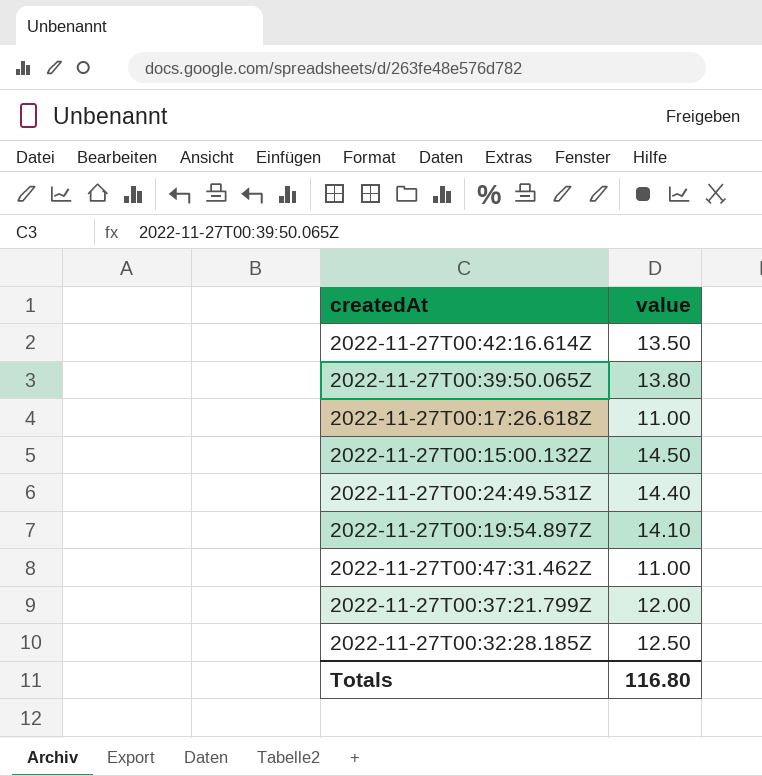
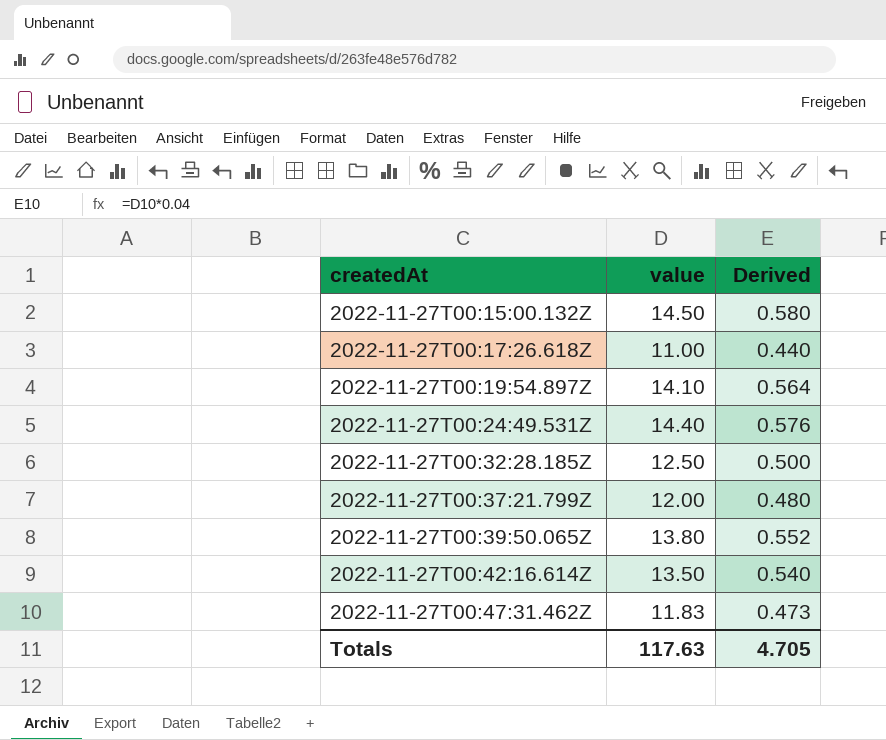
row order: none -> createdAt ascending
column Derived | formula: none -> [value] * 0.04
2022-11-27T00:47:31.462Z | value: 11.00 -> 11.83
Totals | value: 116.80 -> 117.63

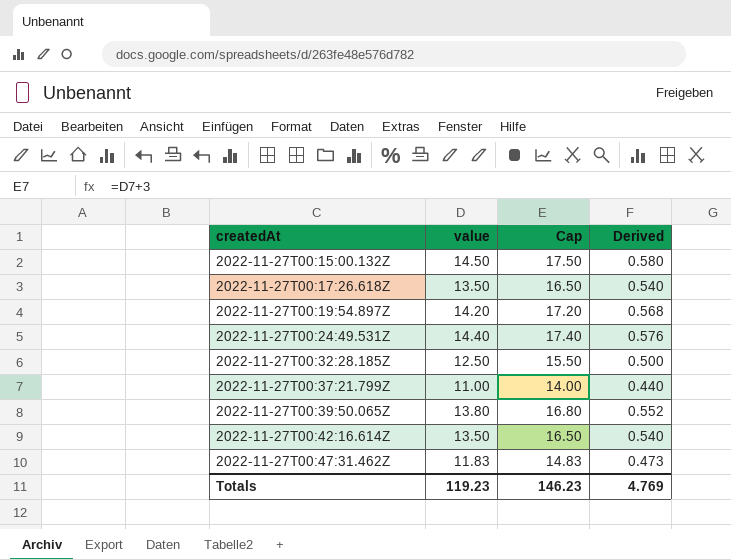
column Cap | formula: none -> [value] + 3
2022-11-27T00:17:26.618Z | value: 11.00 -> 13.50
2022-11-27T00:17:26.618Z | Derived: 0.440 -> 0.540
2022-11-27T00:19:54.897Z | value: 14.10 -> 14.20
2022-11-27T00:19:54.897Z | Derived: 0.564 -> 0.568
2022-11-27T00:37:21.799Z | value: 12.00 -> 11.00
2022-11-27T00:37:21.799Z | Derived: 0.480 -> 0.440
Totals | value: 117.63 -> 119.23
Totals | Derived: 4.705 -> 4.769

